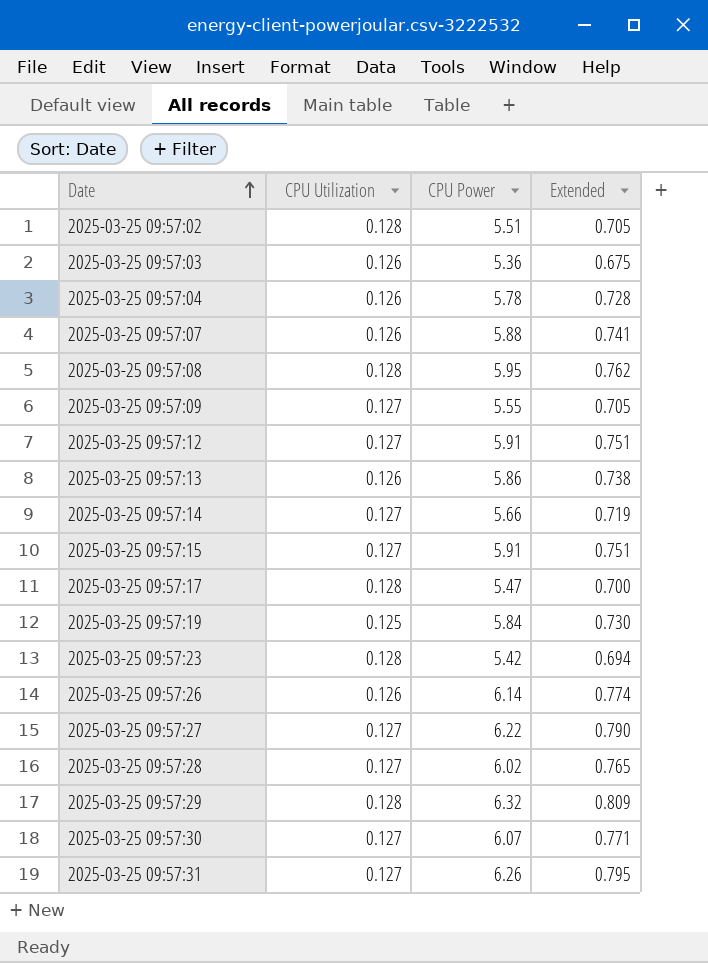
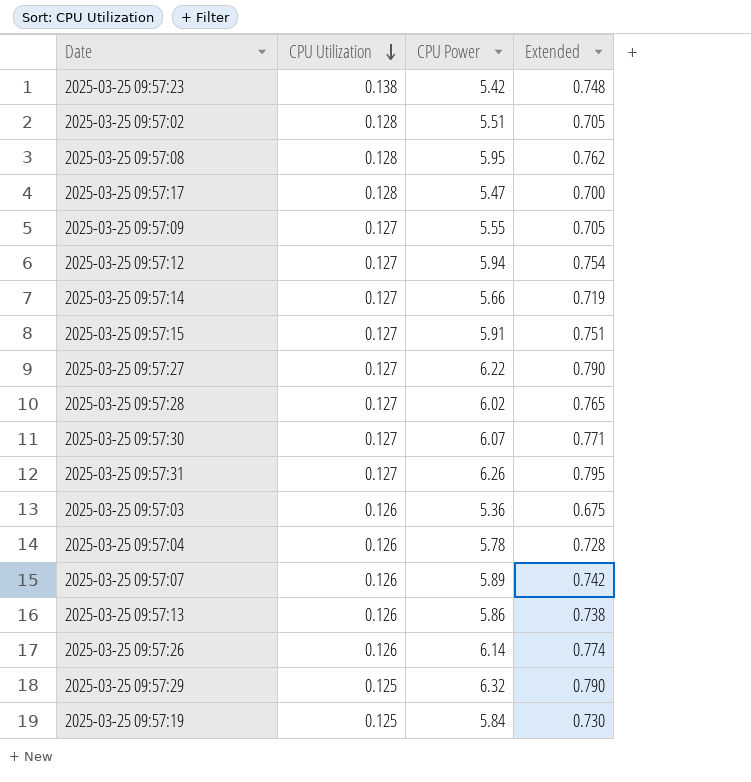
row order: Date ascending -> CPU Utilization descending
2025-03-25 09:57:23 | CPU Utilization: 0.128 -> 0.138
2025-03-25 09:57:23 | Extended: 0.694 -> 0.748
2025-03-25 09:57:12 | CPU Power: 5.91 -> 5.94
2025-03-25 09:57:12 | Extended: 0.751 -> 0.754
2025-03-25 09:57:07 | CPU Power: 5.88 -> 5.89
2025-03-25 09:57:07 | Extended: 0.741 -> 0.742
2025-03-25 09:57:29 | CPU Utilization: 0.128 -> 0.125
2025-03-25 09:57:29 | Extended: 0.809 -> 0.790

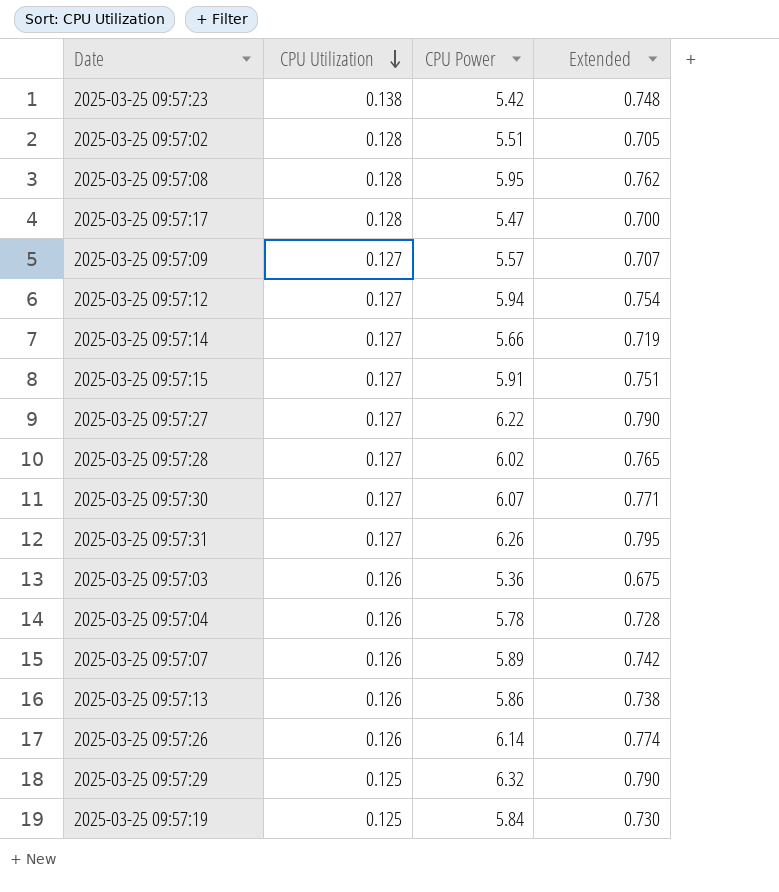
2025-03-25 09:57:09 | CPU Power: 5.55 -> 5.57
2025-03-25 09:57:09 | Extended: 0.705 -> 0.707

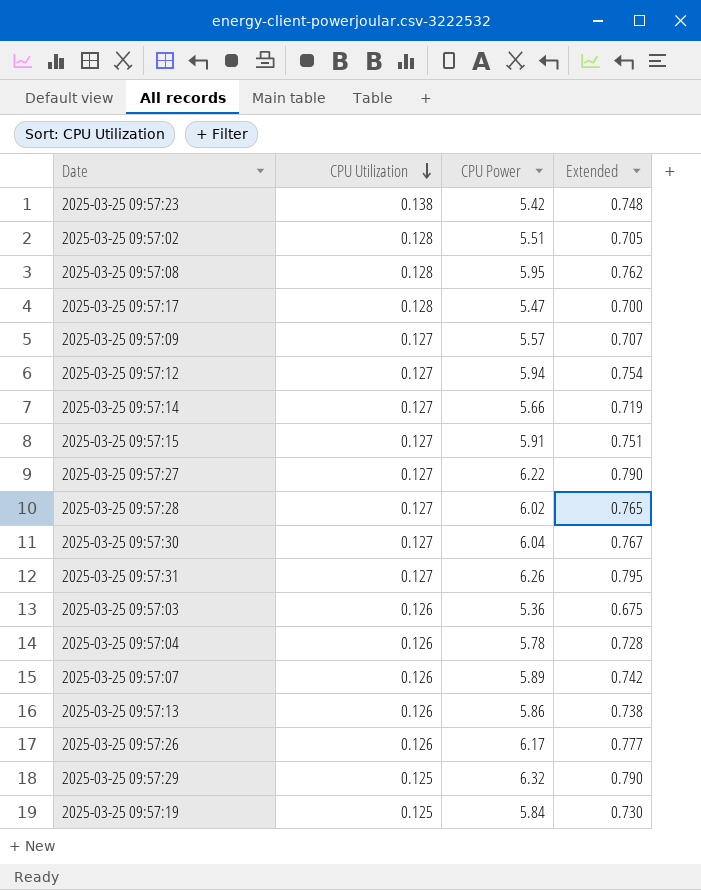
2025-03-25 09:57:30 | CPU Power: 6.07 -> 6.04
2025-03-25 09:57:30 | Extended: 0.771 -> 0.767
2025-03-25 09:57:26 | CPU Power: 6.14 -> 6.17
2025-03-25 09:57:26 | Extended: 0.774 -> 0.777

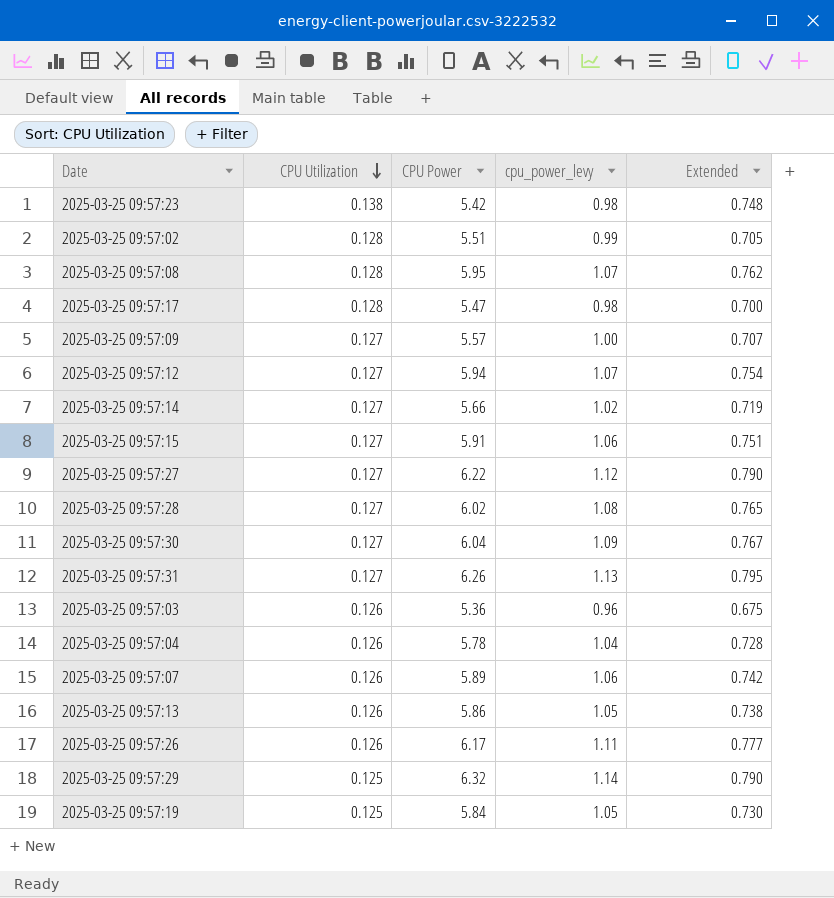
column cpu_power_levy | formula: none -> [CPU Power] * 0.18

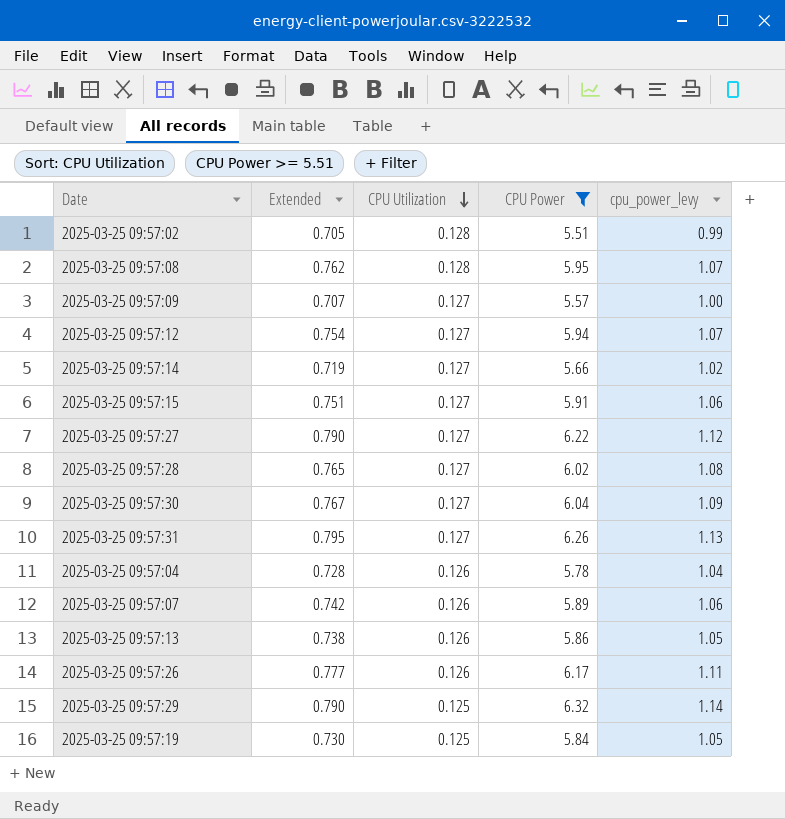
filter: none -> CPU Power >= 5.51
column Extended | position: 5 -> 2

